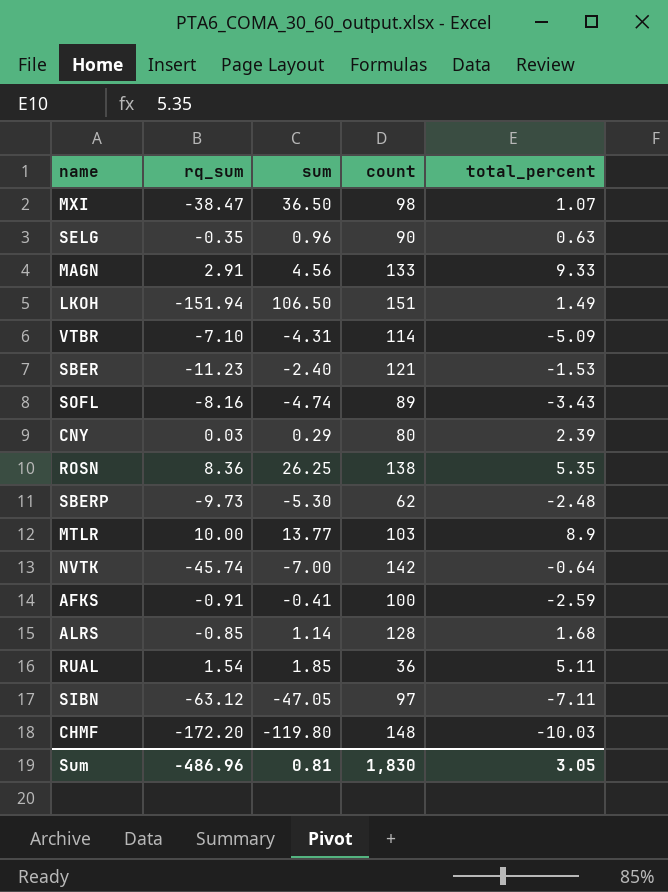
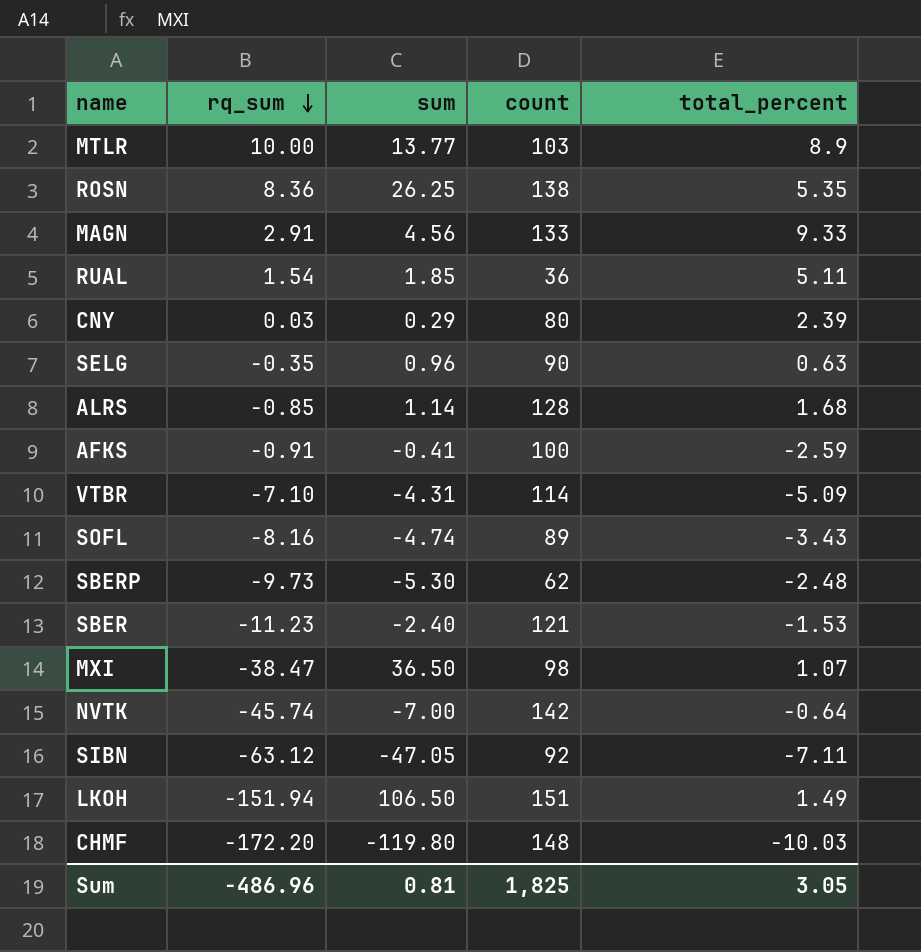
row order: none -> rq_sum descending
SIBN | count: 97 -> 92
Sum | count: 1,830 -> 1,825

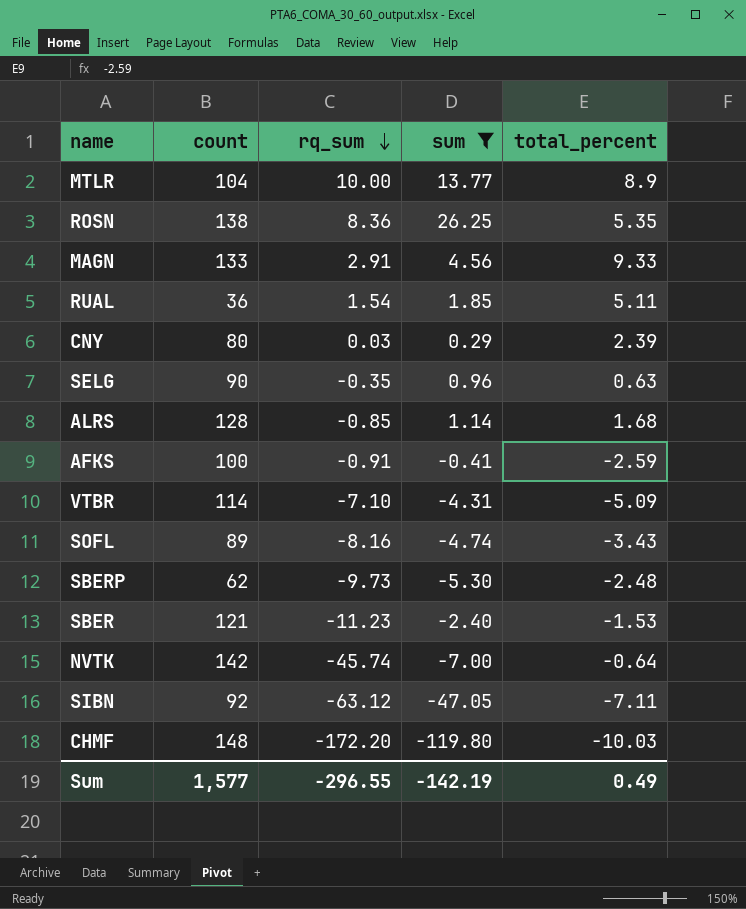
filter: none -> sum <= 26.25
column count | position: 4 -> 2
MTLR | count: 103 -> 104
Sum | count: 1,825 -> 1,577
Sum | rq_sum: -486.96 -> -296.55
Sum | sum: 0.81 -> -142.19
Sum | total_percent: 3.05 -> 0.49

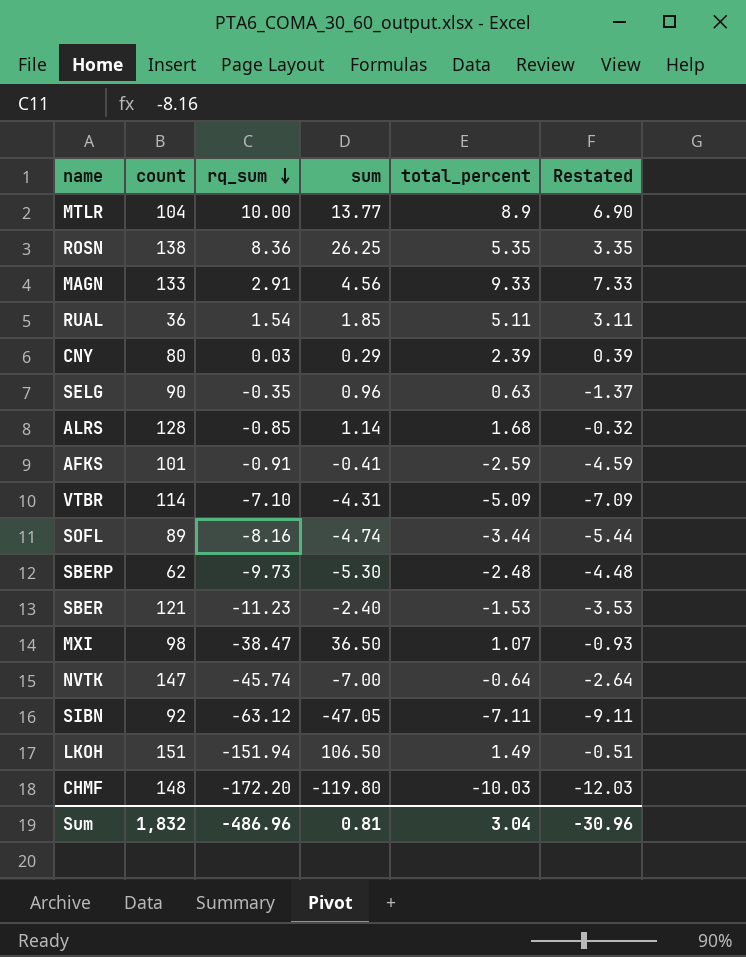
filter: sum <= 26.25 -> none
column Restated | formula: none -> [total_percent] - 2
AFKS | count: 100 -> 101
SOFL | total_percent: -3.43 -> -3.44
NVTK | count: 142 -> 147
Sum | count: 1,577 -> 1,832
Sum | rq_sum: -296.55 -> -486.96
Sum | sum: -142.19 -> 0.81
Sum | total_percent: 0.49 -> 3.04

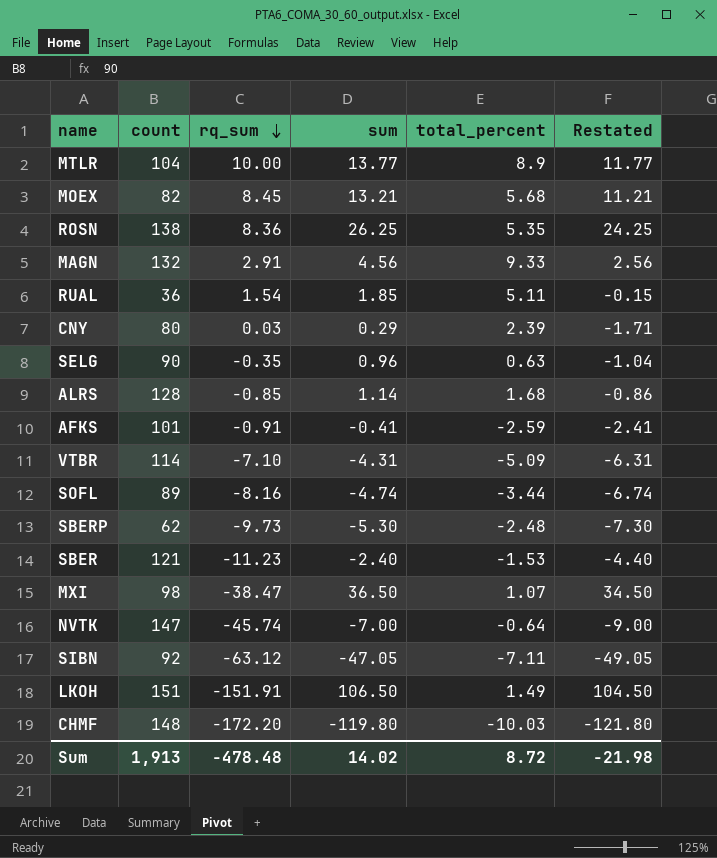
column Restated | formula: [total_percent] - 2 -> [sum] - 2
row MOEX: none -> 82 | 8.45 | 13.21 | 5.68 | 11.21
MAGN | count: 133 -> 132
LKOH | rq_sum: -151.94 -> -151.91
Sum | count: 1,832 -> 1,913
Sum | rq_sum: -486.96 -> -478.48
Sum | sum: 0.81 -> 14.02
Sum | total_percent: 3.04 -> 8.72
Sum | Restated: -30.96 -> -21.98

